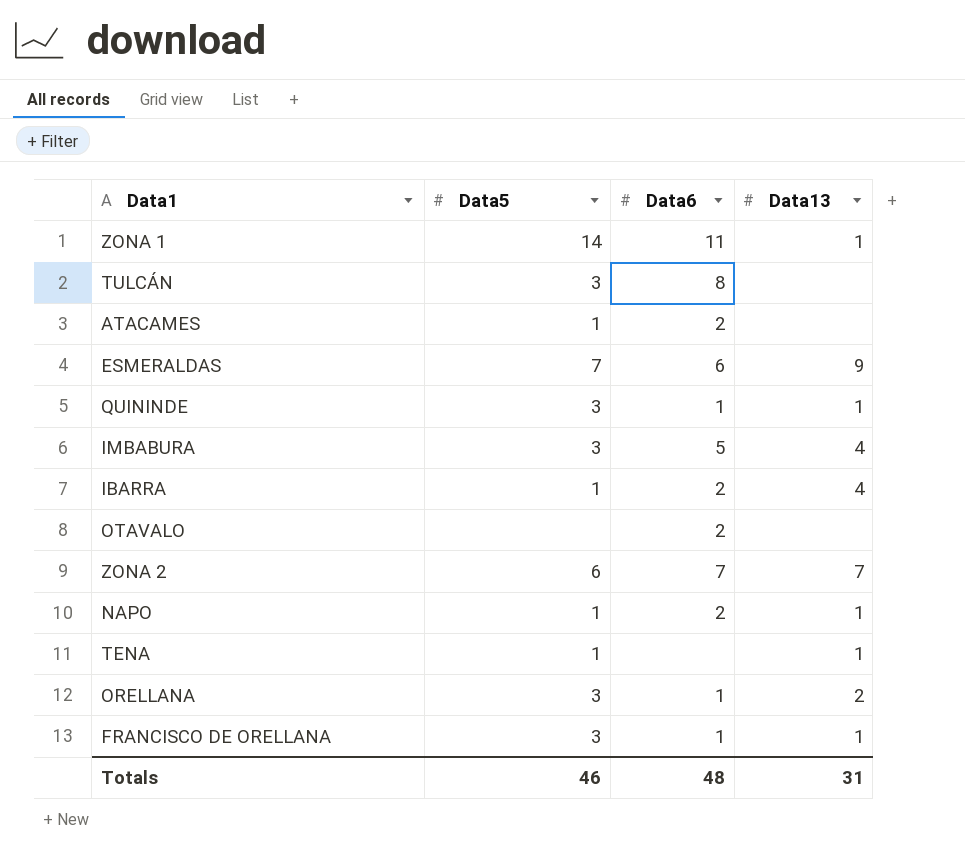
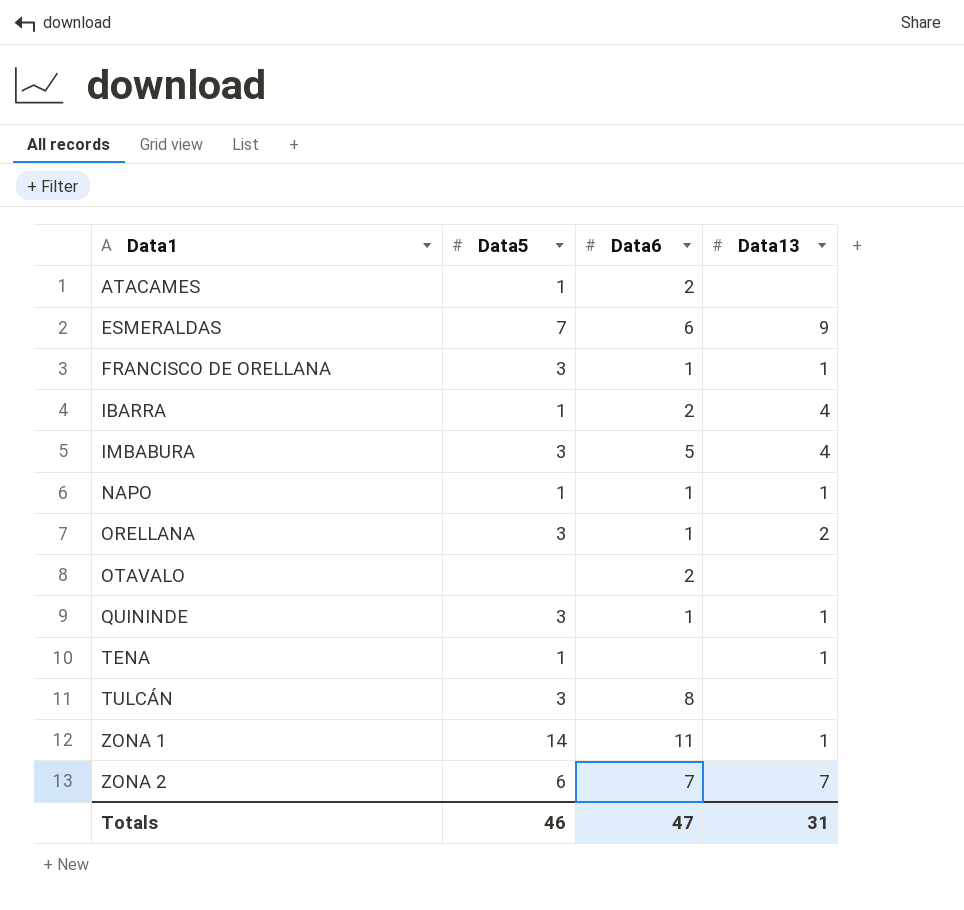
row order: none -> Data1 ascending
NAPO | Data6: 2 -> 1
Totals | Data6: 48 -> 47

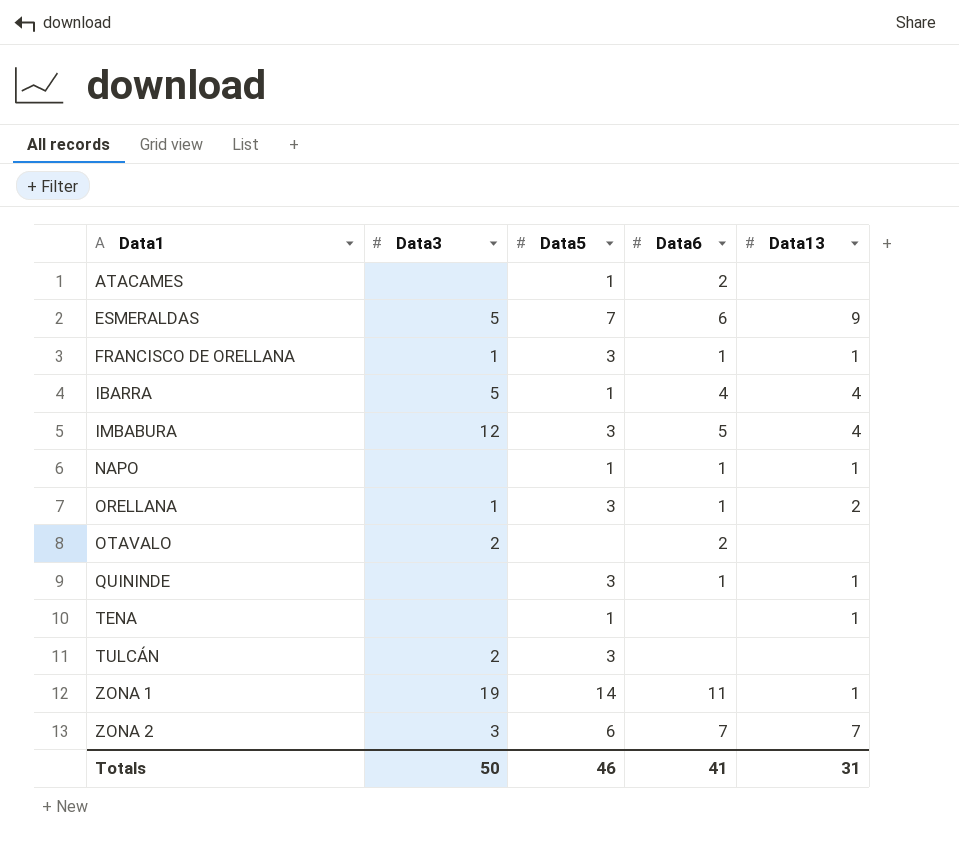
column Data3 | position: none -> 2
IBARRA | Data6: 2 -> 4
TULCÁN | Data6: 8 -> none
Totals | Data6: 47 -> 41

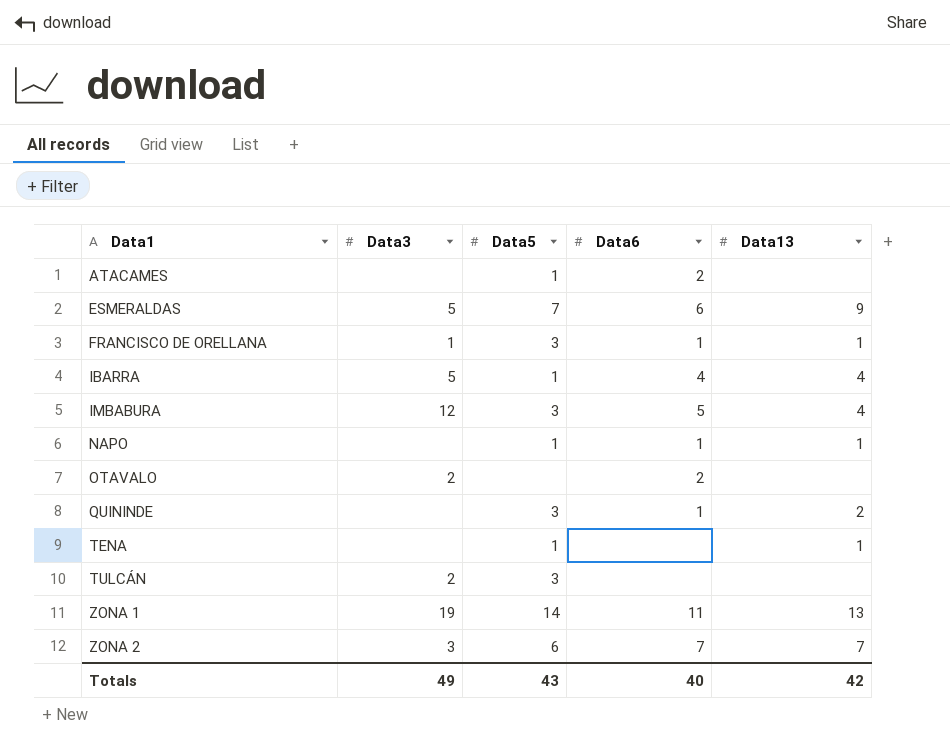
row ORELLANA: 1 | 3 | 1 | 2 -> none
QUININDE | Data13: 1 -> 2
ZONA 1 | Data13: 1 -> 13
Totals | Data3: 50 -> 49
Totals | Data5: 46 -> 43
Totals | Data6: 41 -> 40
Totals | Data13: 31 -> 42

